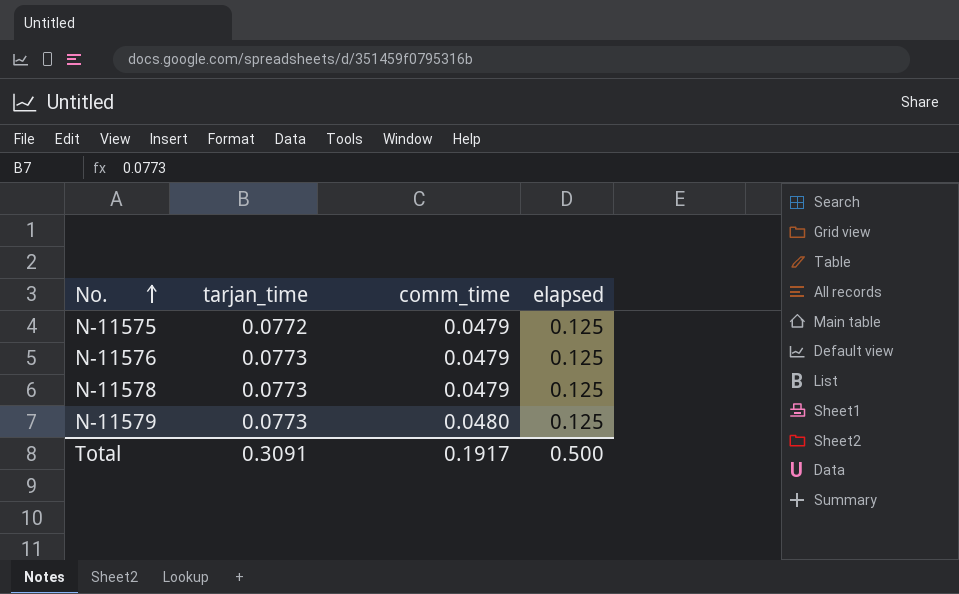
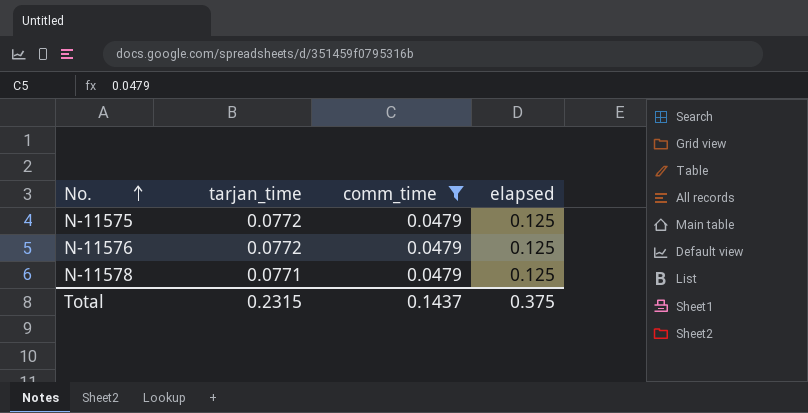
filter: none -> comm_time = 0.0479
N-11576 | tarjan_time: 0.0773 -> 0.0772
N-11578 | tarjan_time: 0.0773 -> 0.0771
Total | tarjan_time: 0.3091 -> 0.2315
Total | comm_time: 0.1917 -> 0.1437
Total | elapsed: 0.500 -> 0.375

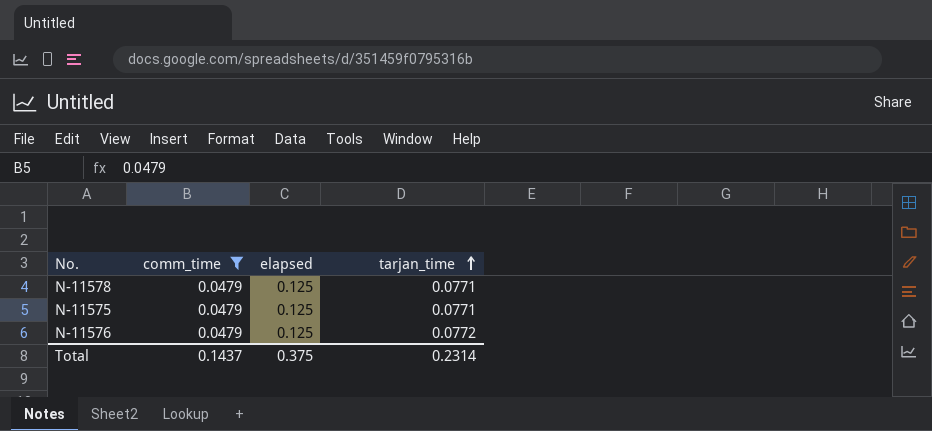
row order: No. ascending -> tarjan_time ascending
column tarjan_time | position: 2 -> 4
N-11575 | tarjan_time: 0.0772 -> 0.0771
Total | tarjan_time: 0.2315 -> 0.2314

